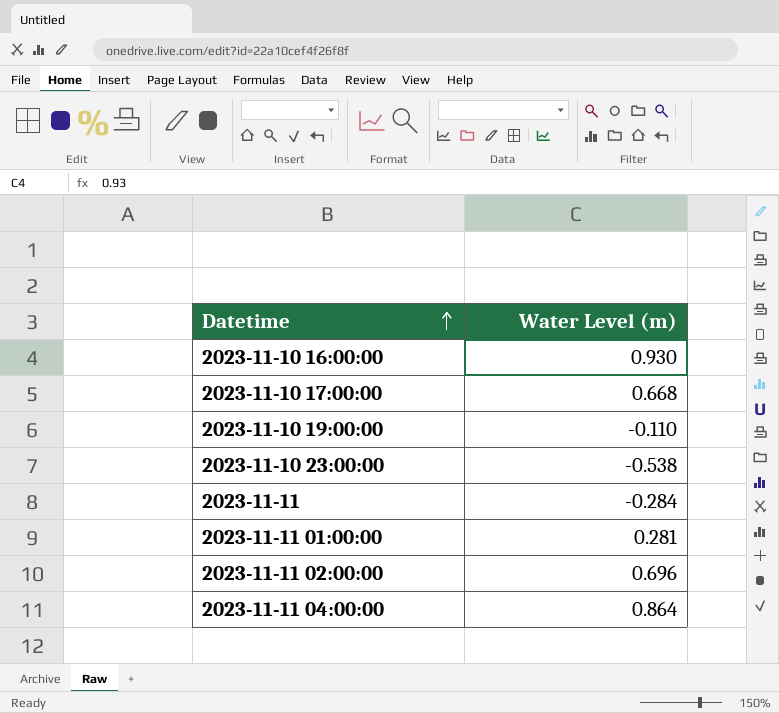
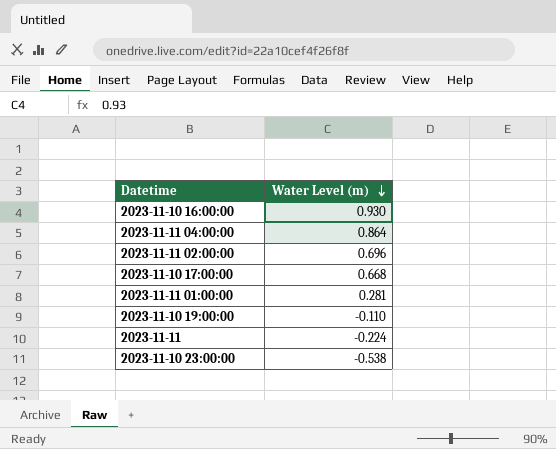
row order: Datetime ascending -> Water Level (m) descending
2023-11-11 | Water Level (m): -0.284 -> -0.224

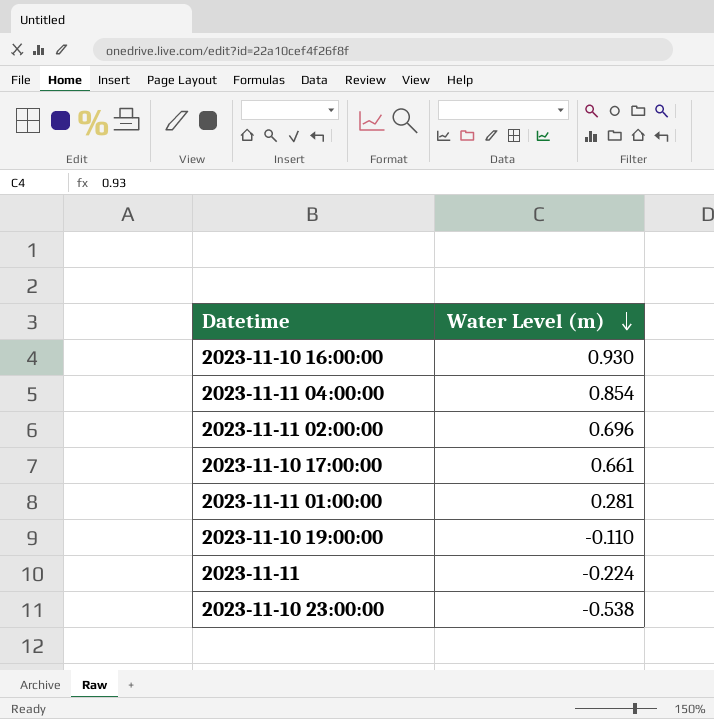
2023-11-11 04:00:00 | Water Level (m): 0.864 -> 0.854
2023-11-10 17:00:00 | Water Level (m): 0.668 -> 0.661

